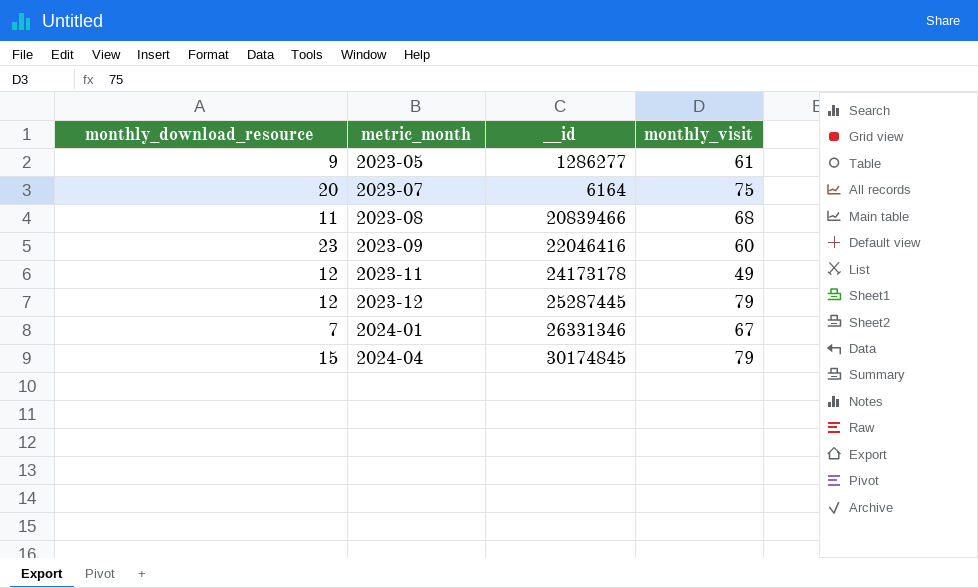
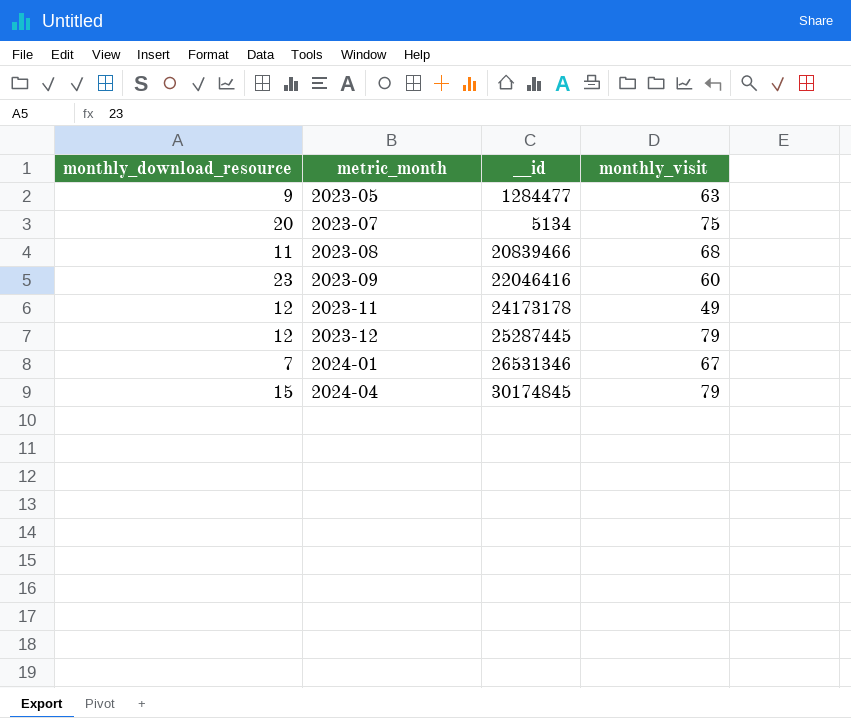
2023-05 | __id: 1286277 -> 1284477
2023-05 | monthly_visit: 61 -> 63
2023-07 | __id: 6164 -> 5134
2024-01 | __id: 26331346 -> 26531346

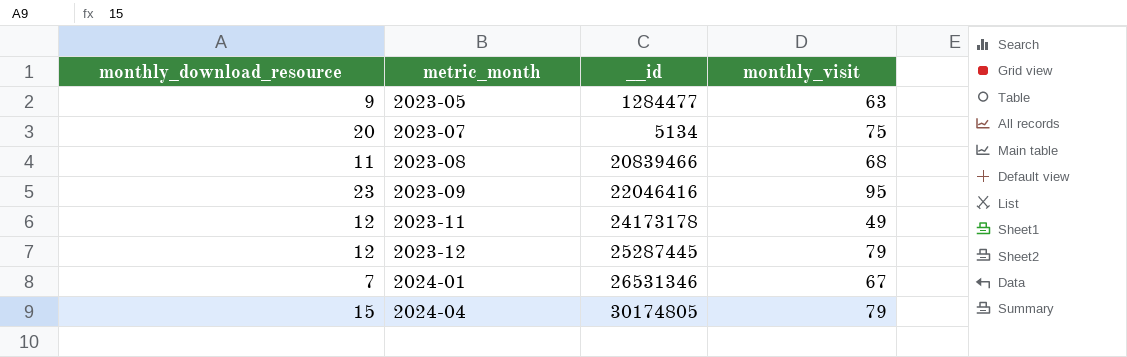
2023-09 | monthly_visit: 60 -> 95
2024-04 | __id: 30174845 -> 30174805

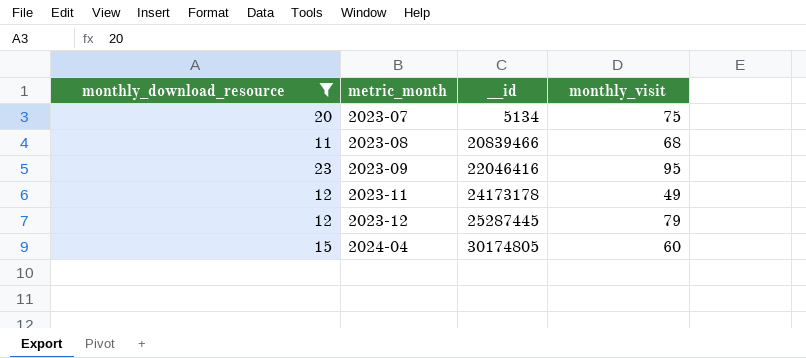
filter: none -> monthly_download_resource >= 11
2024-04 | monthly_visit: 79 -> 60

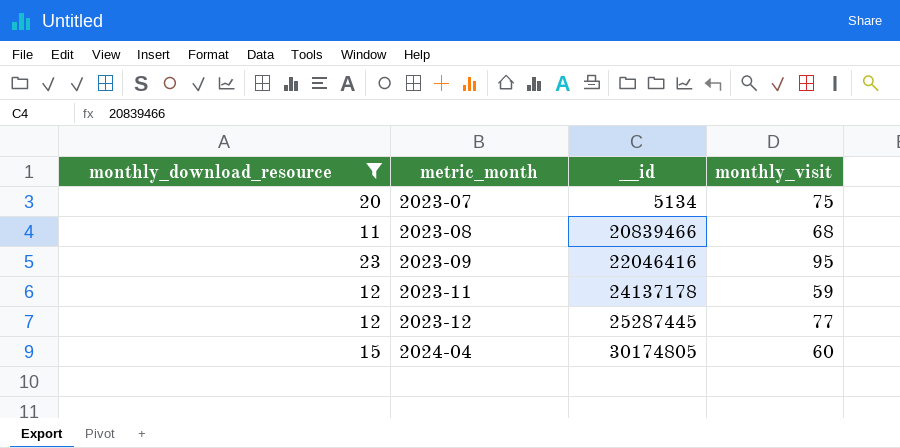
2023-11 | __id: 24173178 -> 24137178
2023-11 | monthly_visit: 49 -> 59
2023-12 | monthly_visit: 79 -> 77

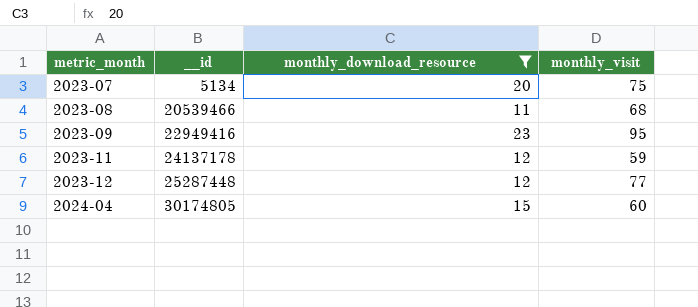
column monthly_download_resource | position: 1 -> 3
2023-08 | __id: 20839466 -> 20539466
2023-09 | __id: 22046416 -> 22949416
2023-12 | __id: 25287445 -> 25287448

